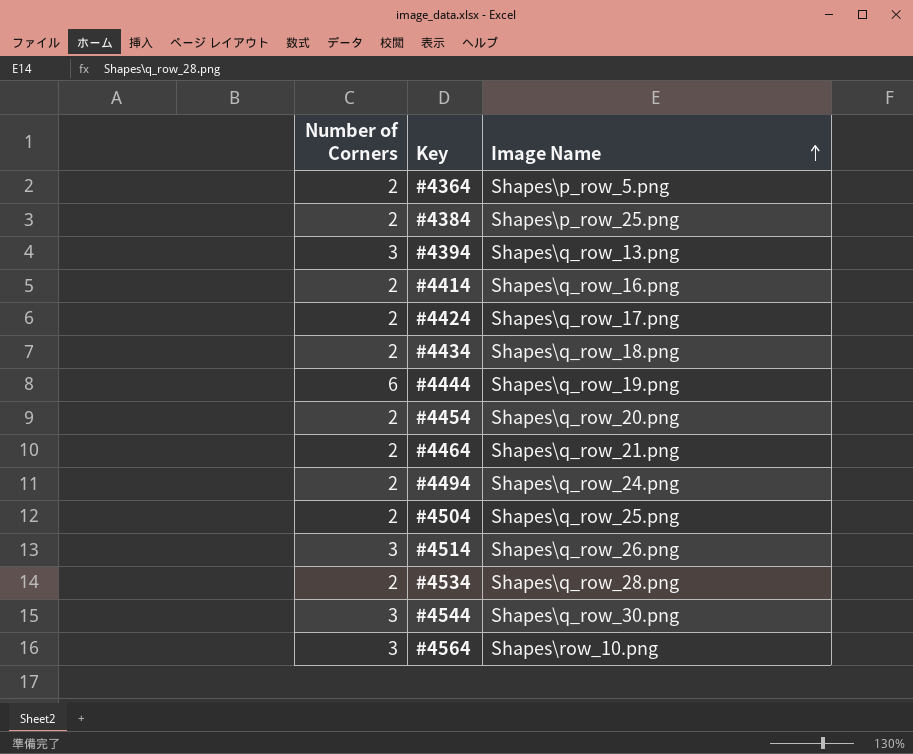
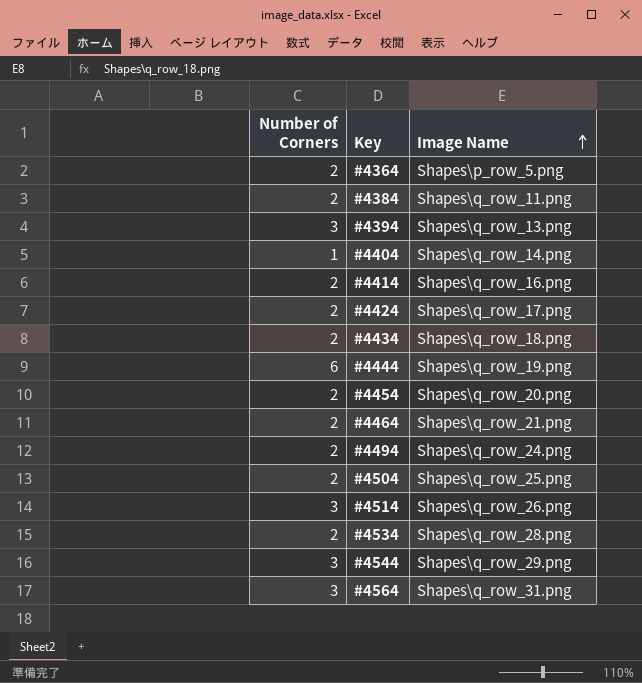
#4384 | Image Name: Shapes\p_row_25.png -> Shapes\q_row_11.png
row #4404: none -> 1 | Shapes\q_row_14.png
#4544 | Image Name: Shapes\q_row_30.png -> Shapes\q_row_29.png
#4564 | Image Name: Shapes\row_10.png -> Shapes\q_row_31.png

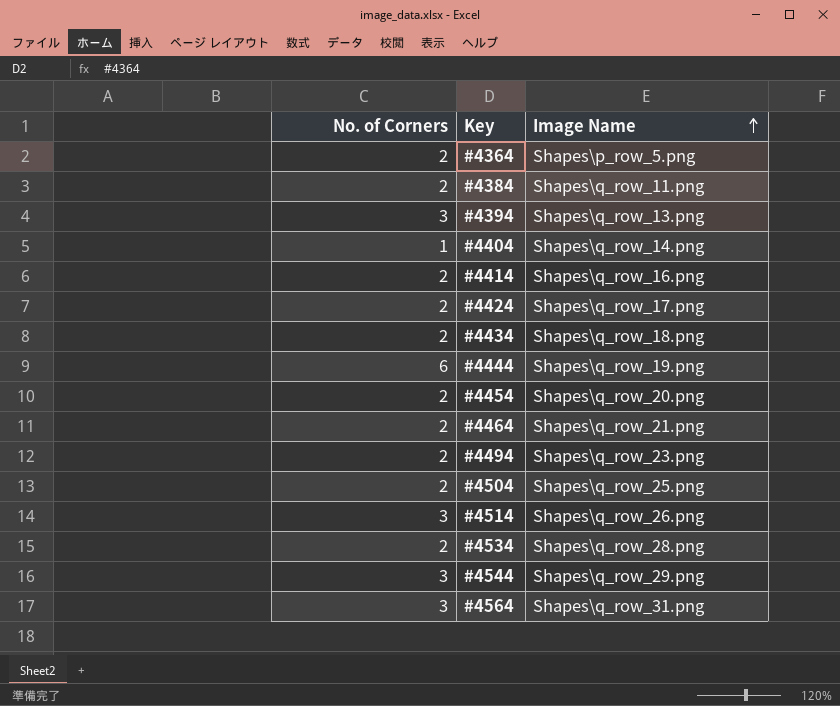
column name: Number of Corners -> No. of Corners
#4494 | Image Name: Shapes\q_row_24.png -> Shapes\q_row_23.png

